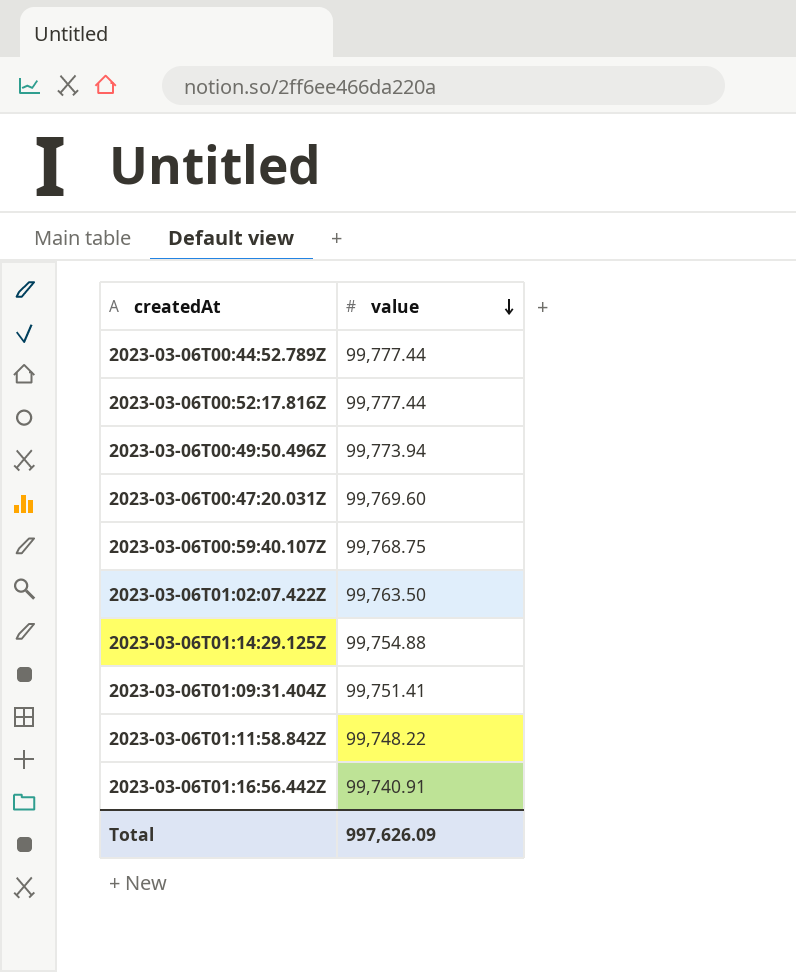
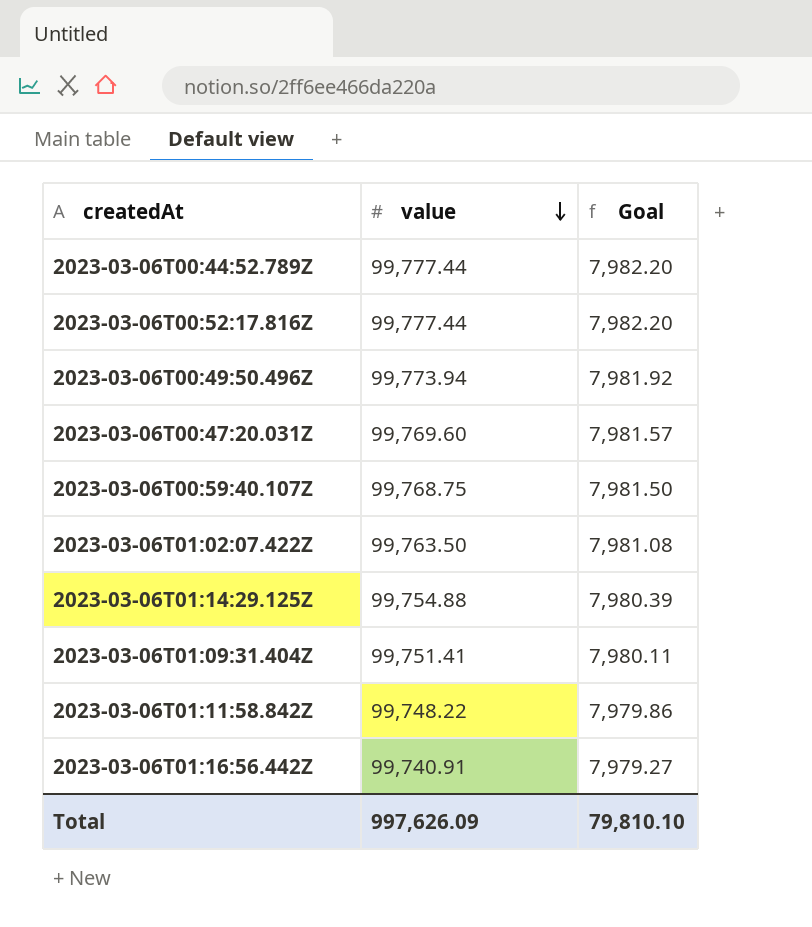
column Goal | formula: none -> [value] * 0.08

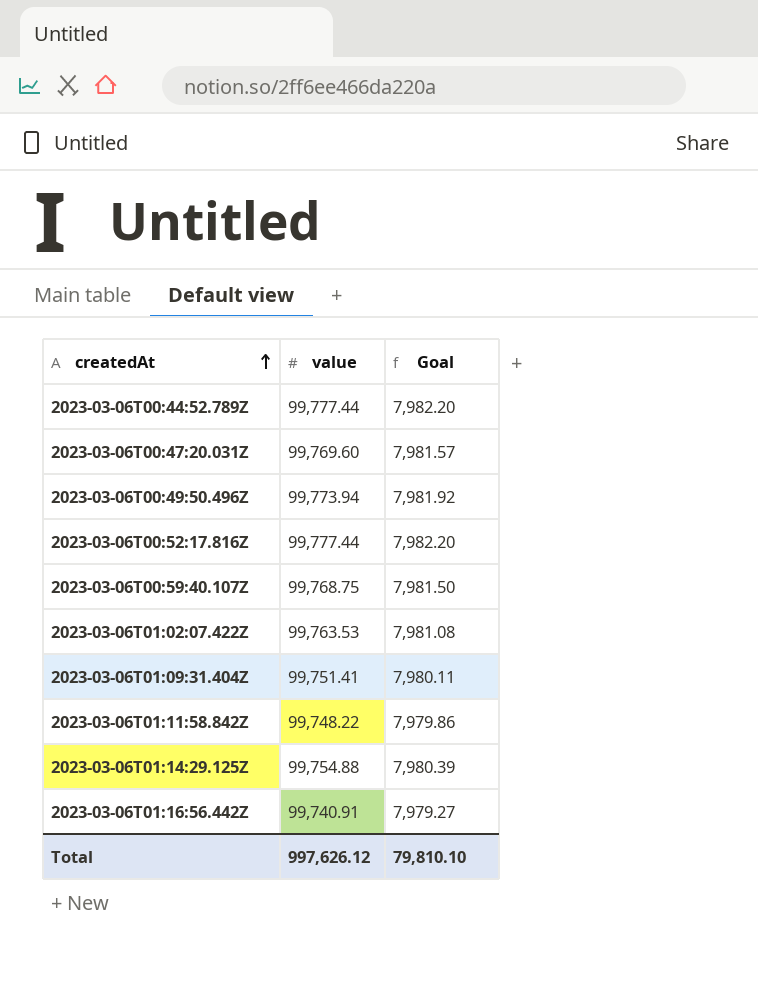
row order: value descending -> createdAt ascending
2023-03-06T01:02:07.422Z | value: 99,763.50 -> 99,763.53
Total | value: 997,626.09 -> 997,626.12

